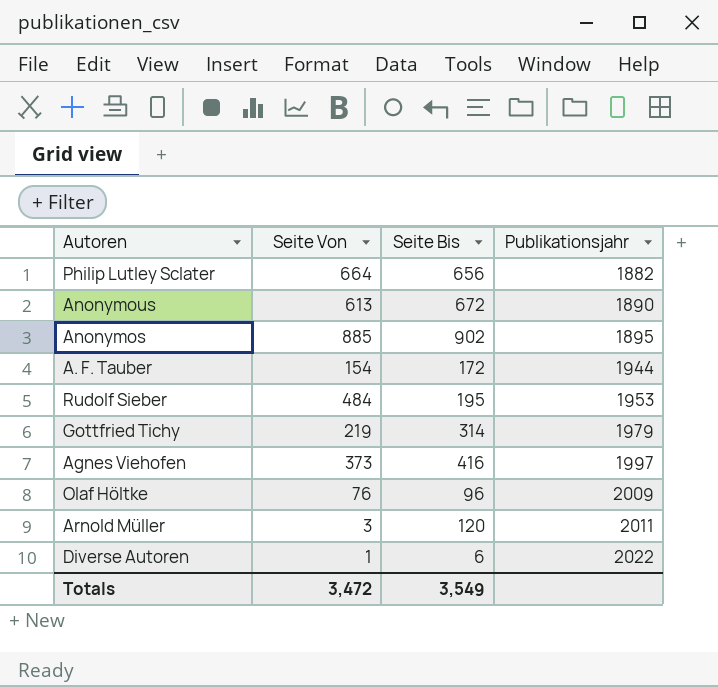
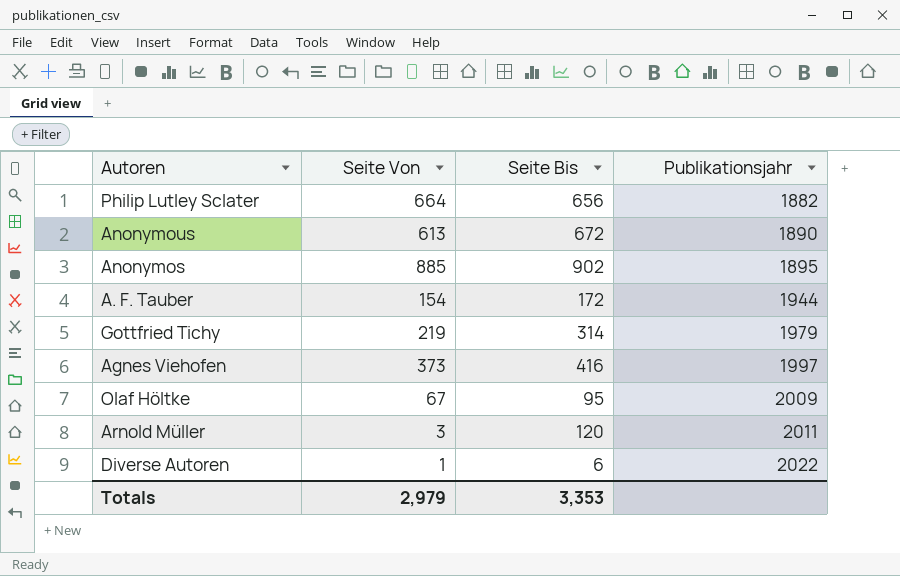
row Rudolf Sieber: 484 | 195 | 1953 -> none
Olaf Höltke | Seite Von: 76 -> 67
Olaf Höltke | Seite Bis: 96 -> 95
Totals | Seite Von: 3,472 -> 2,979
Totals | Seite Bis: 3,549 -> 3,353

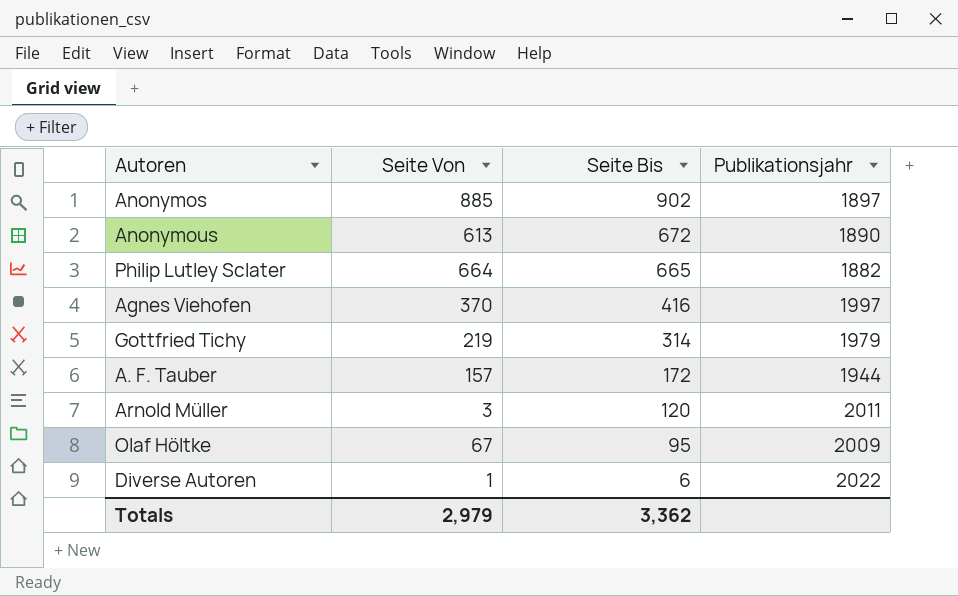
row order: Publikationsjahr ascending -> Seite Bis descending
Anonymos | Publikationsjahr: 1895 -> 1897
Philip Lutley Sclater | Seite Bis: 656 -> 665
Agnes Viehofen | Seite Von: 373 -> 370
A. F. Tauber | Seite Von: 154 -> 157
Totals | Seite Bis: 3,353 -> 3,362

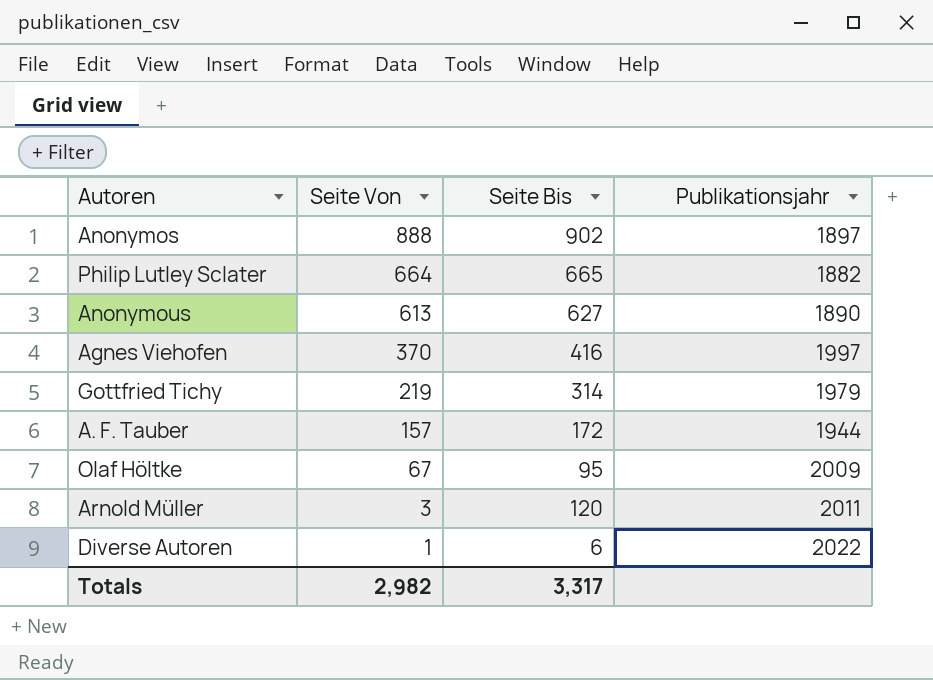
row order: Seite Bis descending -> Seite Von descending
Anonymos | Seite Von: 885 -> 888
Anonymous | Seite Bis: 672 -> 627
Totals | Seite Von: 2,979 -> 2,982
Totals | Seite Bis: 3,362 -> 3,317

